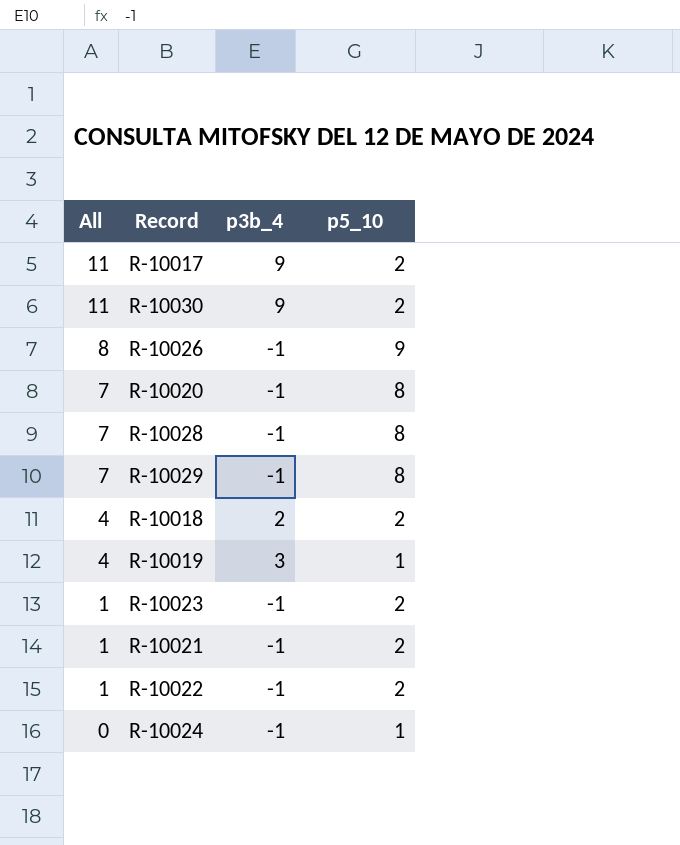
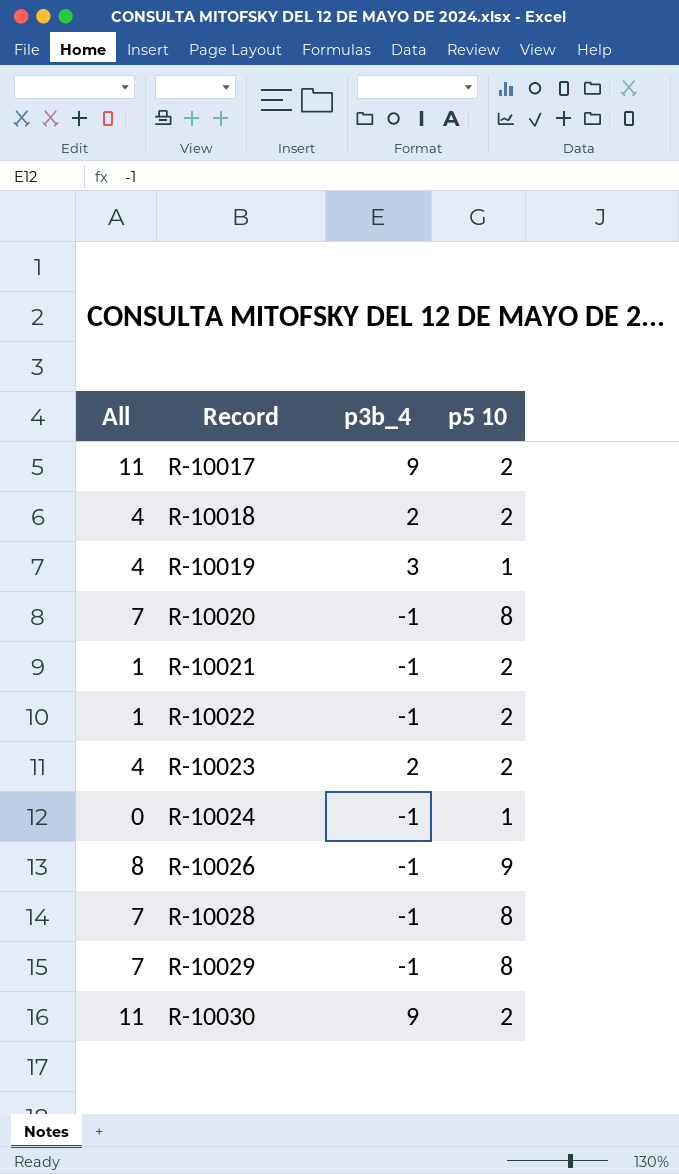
row order: All descending -> Record ascending
column name: p5_10 -> p5 10
R-10023 | All: 1 -> 4
R-10023 | p3b_4: -1 -> 2

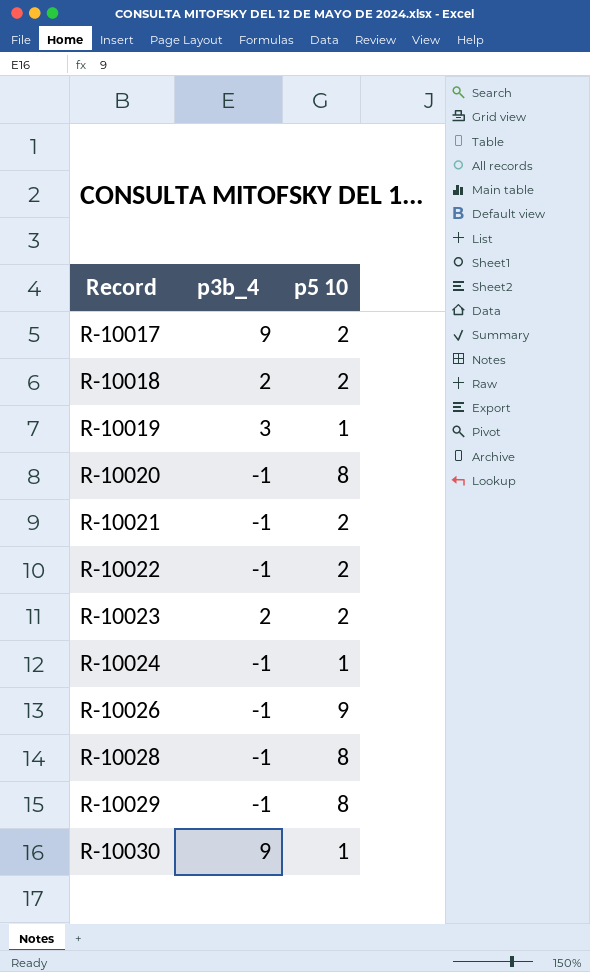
column All | formula: [p3b_4] + [p5 10] -> none
R-10030 | p5 10: 2 -> 1

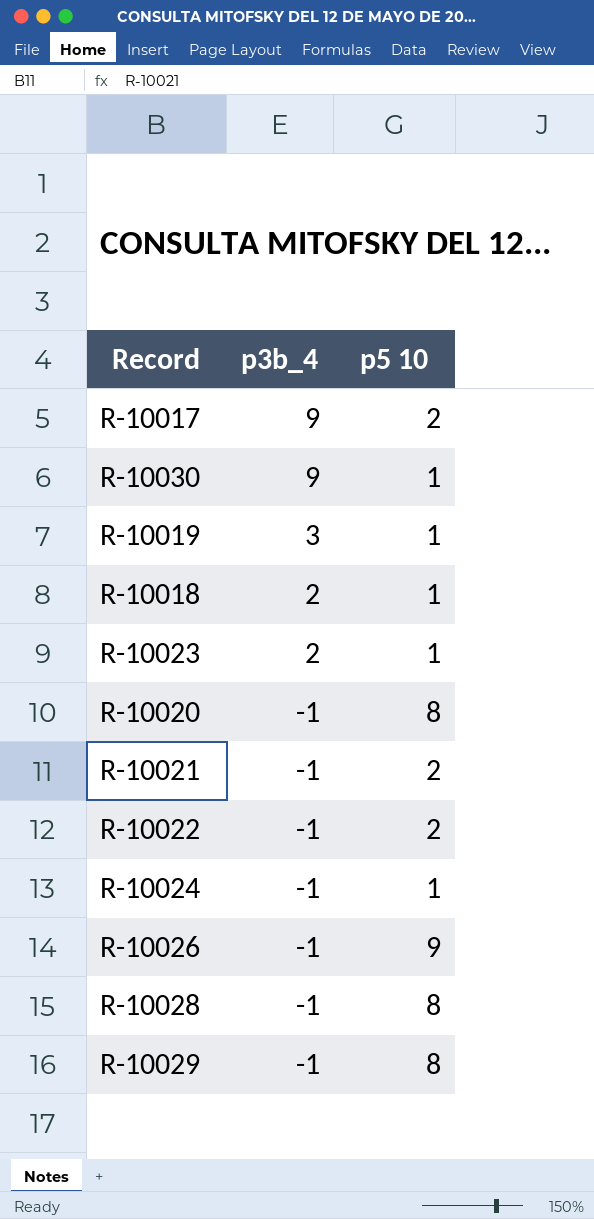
row order: Record ascending -> p3b_4 descending
R-10018 | p5 10: 2 -> 1
R-10023 | p5 10: 2 -> 1

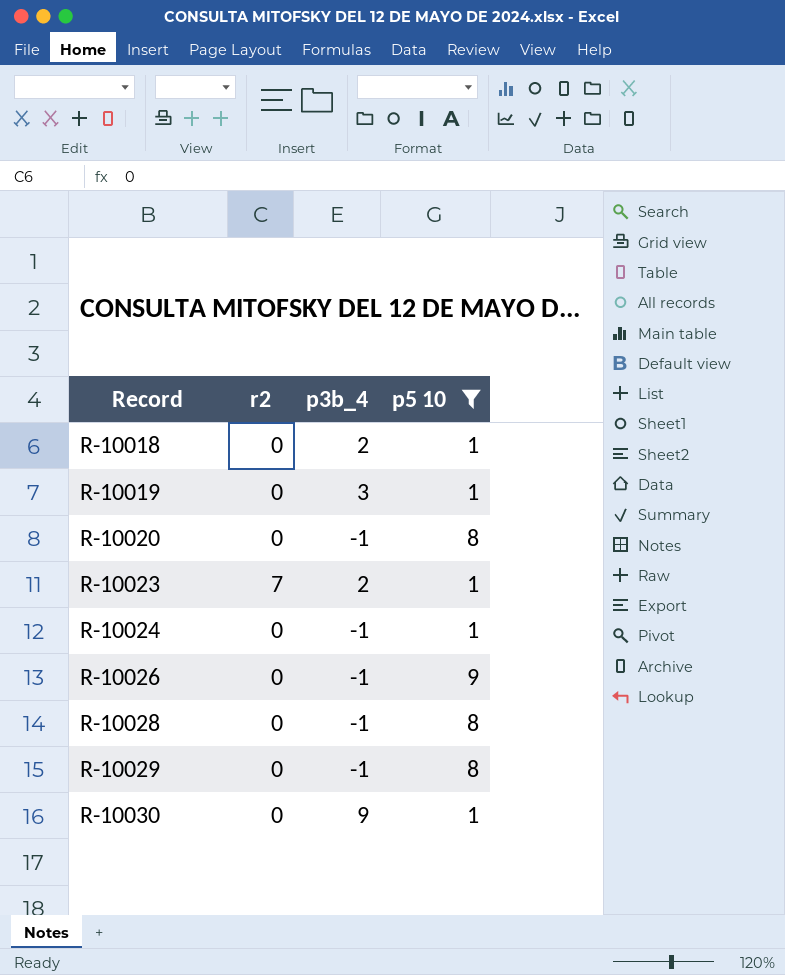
filter: none -> p5 10 != 2
row order: p3b_4 descending -> Record ascending
column r2 | position: none -> 2

